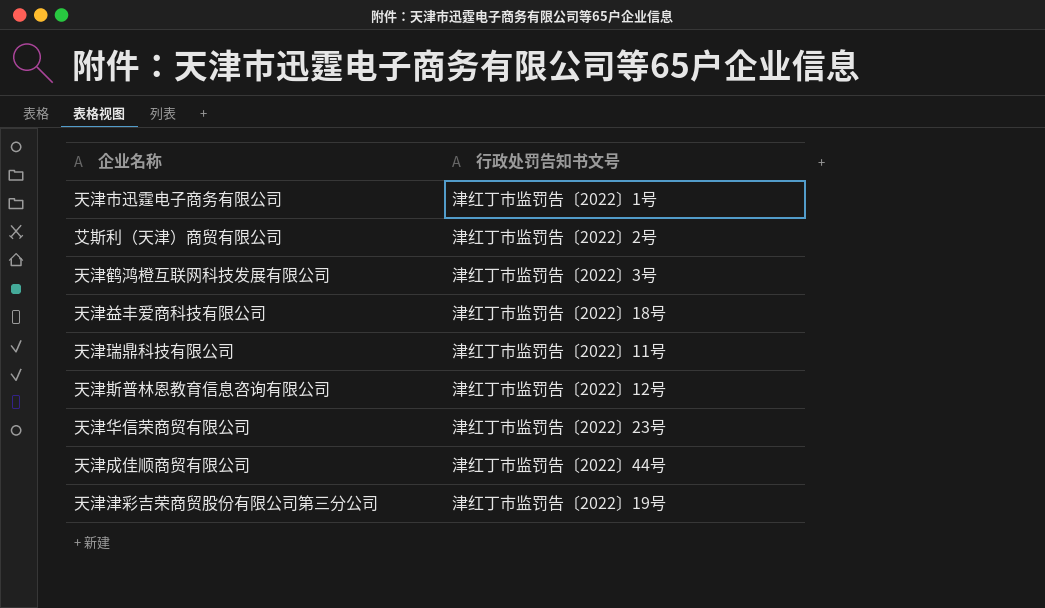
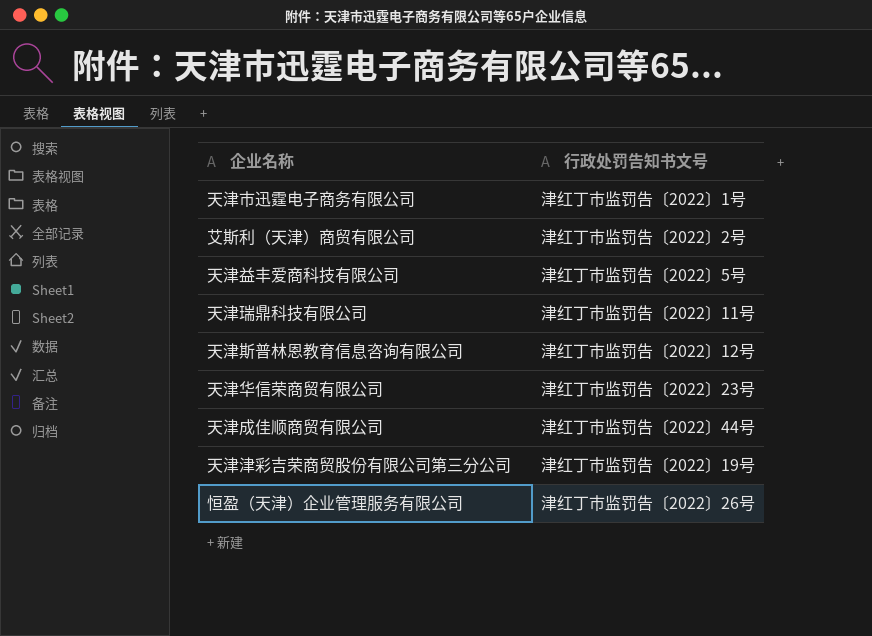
row 天津鹤鸿橙互联网科技发展有限公司: 津红丁市监罚告〔2022〕3号 -> none
天津益丰爱商科技有限公司 | 行政处罚告知书文号: 津红丁市监罚告〔2022〕18号 -> 津红丁市监罚告〔2022〕5号
row 恒盈（天津）企业管理服务有限公司: none -> 津红丁市监罚告〔2022〕26号

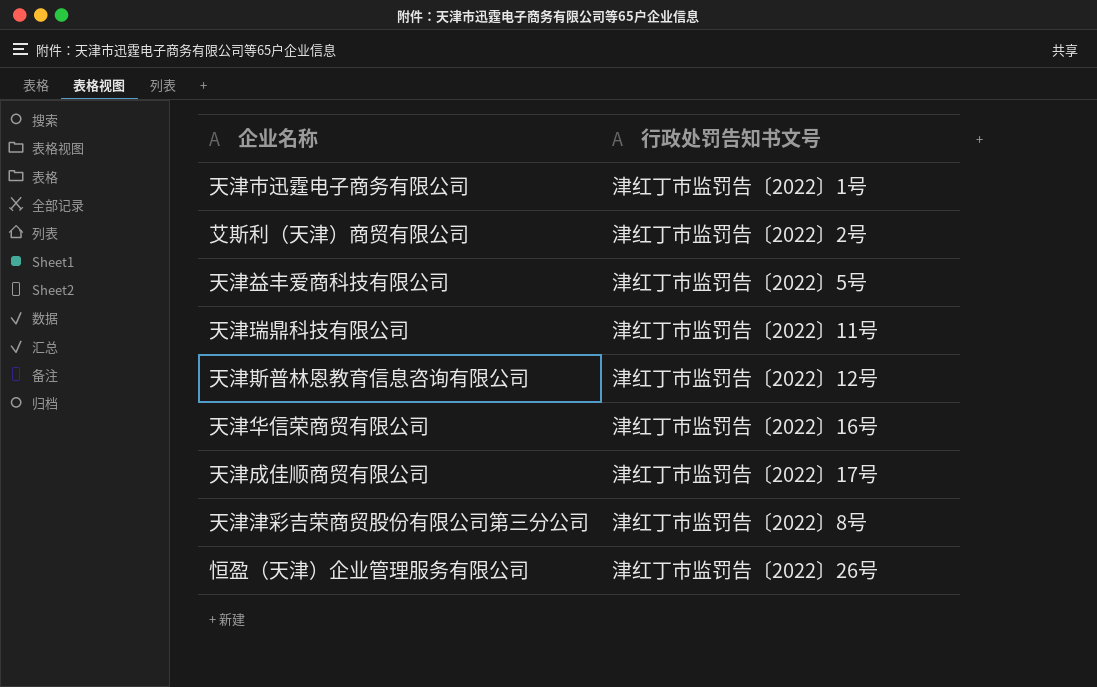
天津华信荣商贸有限公司 | 行政处罚告知书文号: 津红丁市监罚告〔2022〕23号 -> 津红丁市监罚告〔2022〕16号
天津成佳顺商贸有限公司 | 行政处罚告知书文号: 津红丁市监罚告〔2022〕44号 -> 津红丁市监罚告〔2022〕17号
天津津彩吉荣商贸股份有限公司第三分公司 | 行政处罚告知书文号: 津红丁市监罚告〔2022〕19号 -> 津红丁市监罚告〔2022〕8号

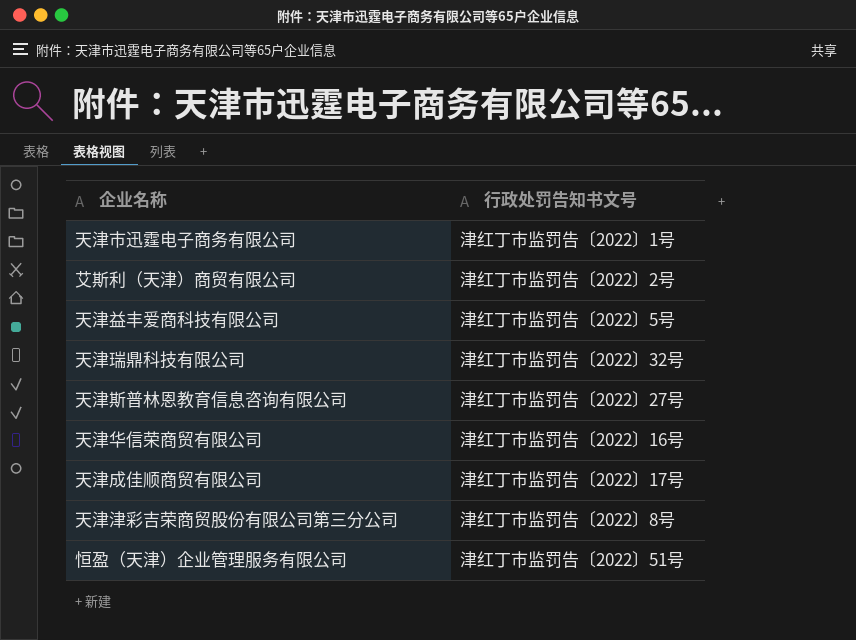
天津瑞鼎科技有限公司 | 行政处罚告知书文号: 津红丁市监罚告〔2022〕11号 -> 津红丁市监罚告〔2022〕32号
天津斯普林恩教育信息咨询有限公司 | 行政处罚告知书文号: 津红丁市监罚告〔2022〕12号 -> 津红丁市监罚告〔2022〕27号
恒盈（天津）企业管理服务有限公司 | 行政处罚告知书文号: 津红丁市监罚告〔2022〕26号 -> 津红丁市监罚告〔2022〕51号

